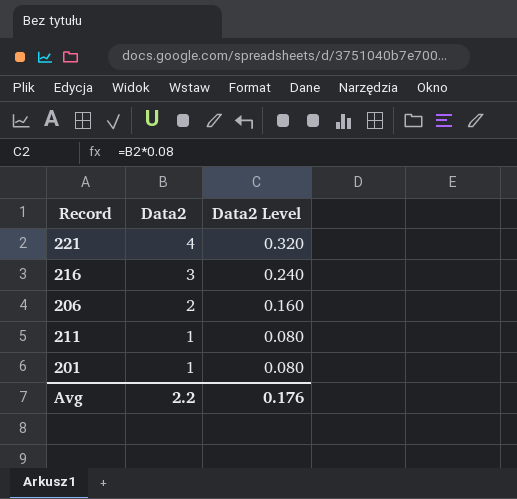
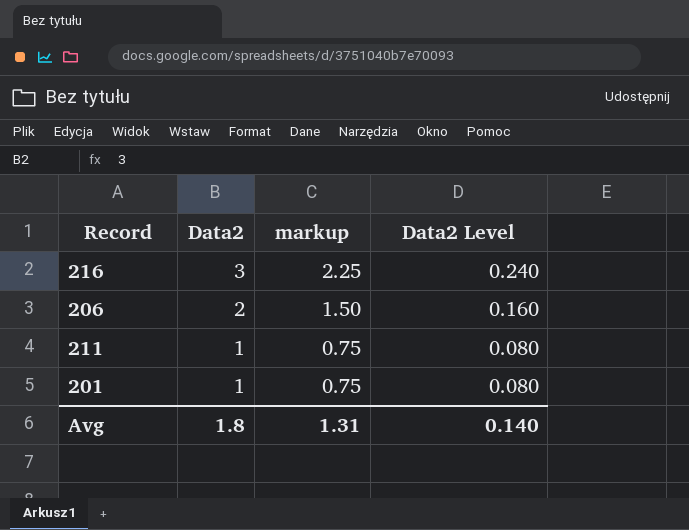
column markup | formula: none -> [Data2] * 0.75
row 221: 4 | 0.320 -> none
Avg | Data2: 2.2 -> 1.8
Avg | Data2 Level: 0.176 -> 0.140

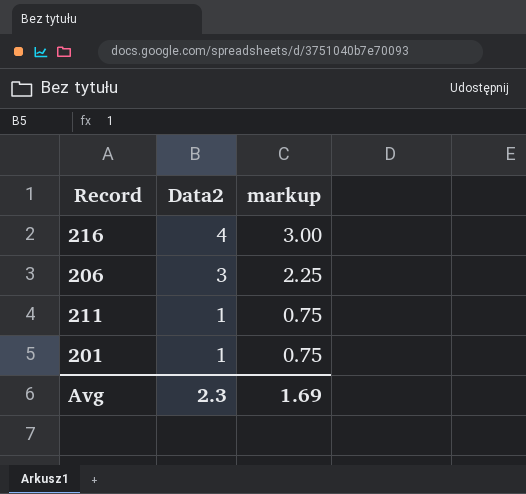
column Data2 Level | formula: [Data2] * 0.08 -> none
216 | Data2: 3 -> 4
216 | markup: 2.25 -> 3.00
206 | Data2: 2 -> 3
206 | markup: 1.50 -> 2.25
Avg | Data2: 1.8 -> 2.3
Avg | markup: 1.31 -> 1.69

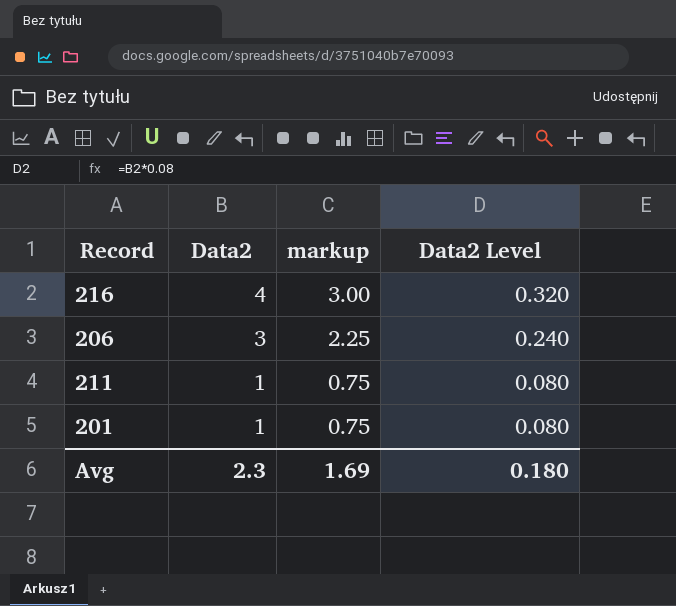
column Data2 Level | formula: none -> [Data2] * 0.08

